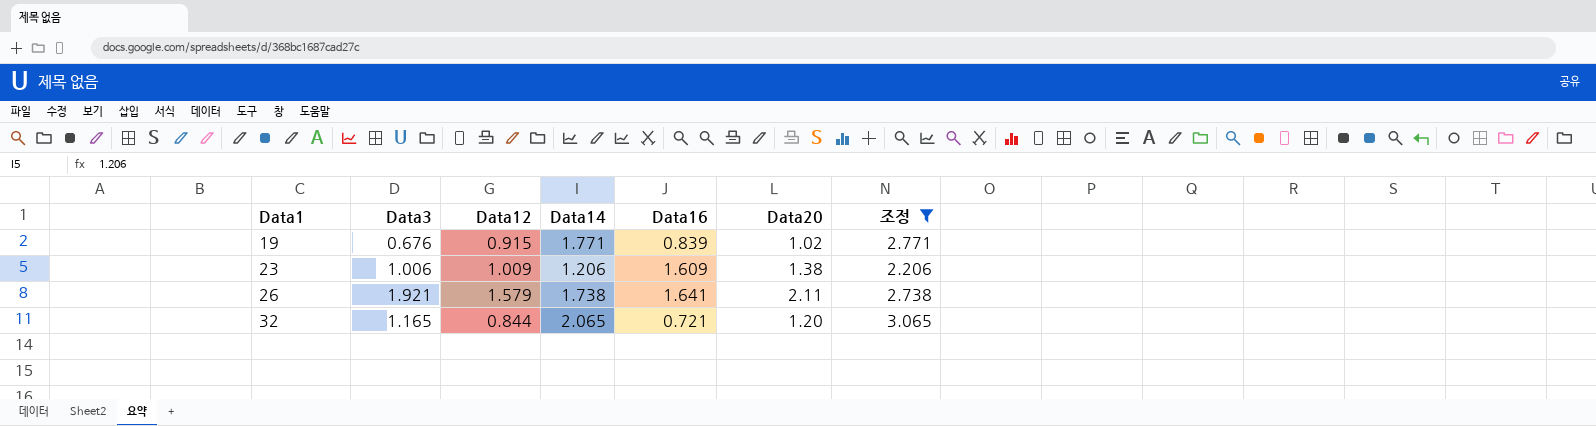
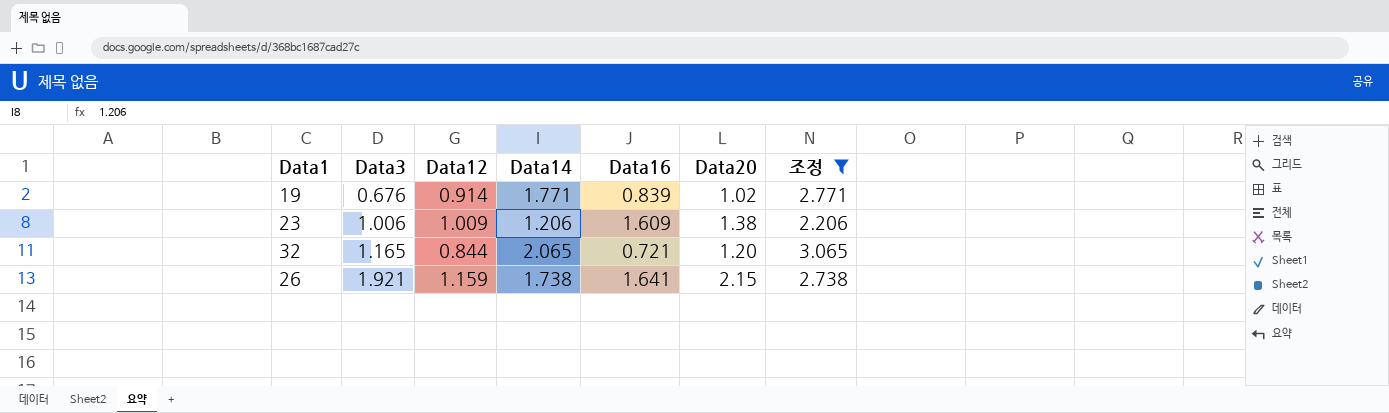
row order: Data1 ascending -> Data3 ascending
19 | Data12: 0.915 -> 0.914
26 | Data12: 1.579 -> 1.159
26 | Data20: 2.11 -> 2.15

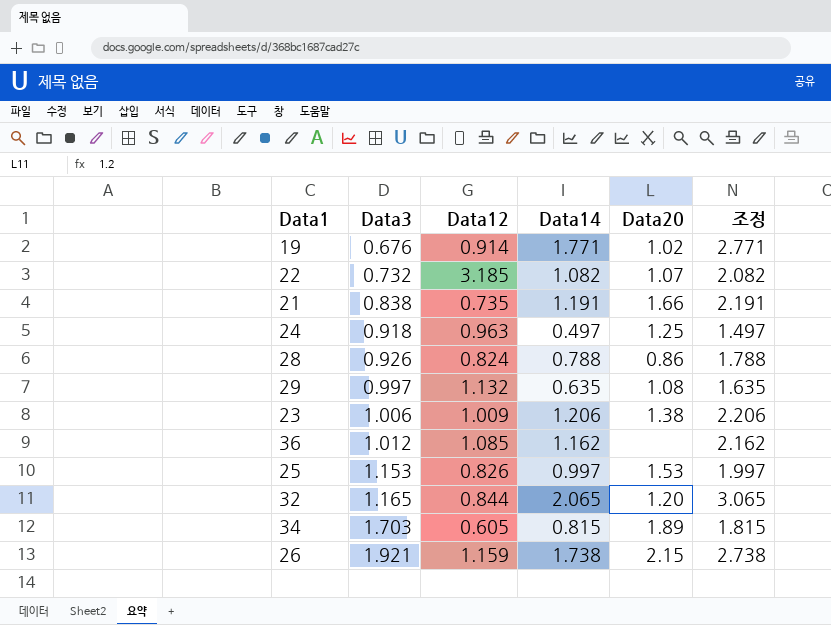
filter: 조정 >= 2.206 -> none
column Data16 | position: 5 -> none

